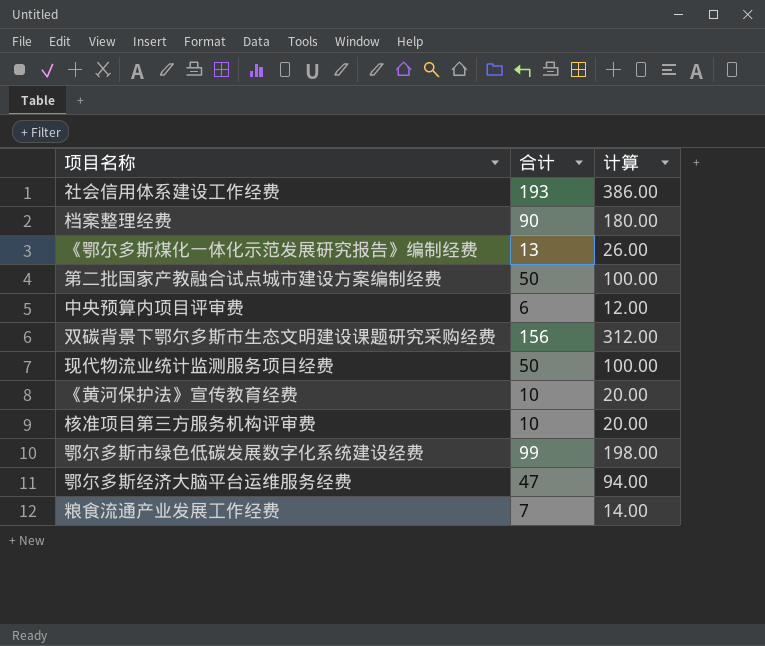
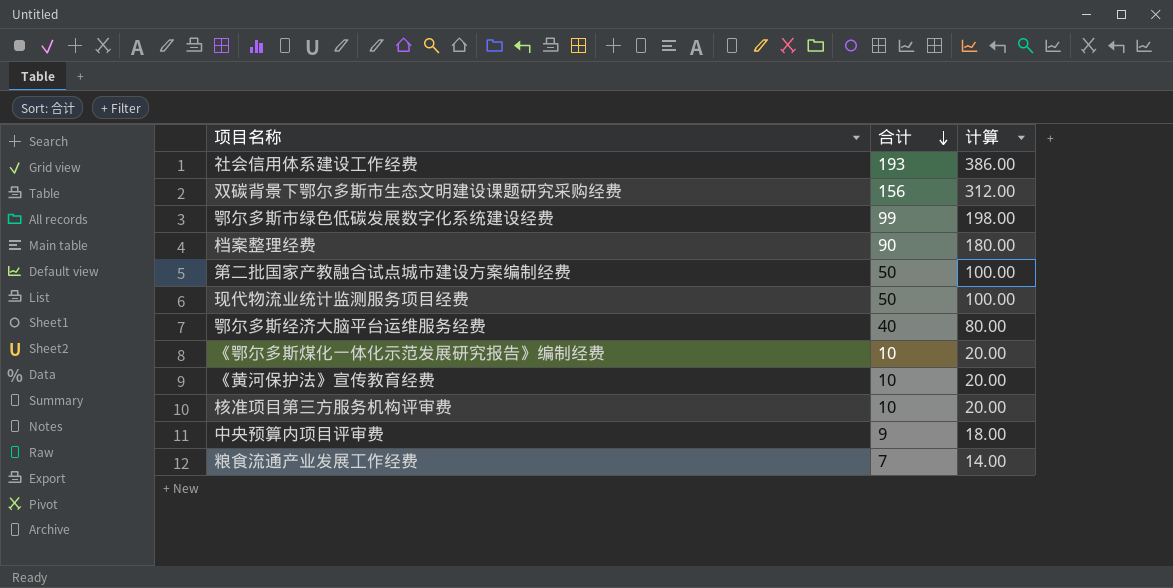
row order: none -> 合计 descending
鄂尔多斯经济大脑平台运维服务经费 | 合计: 47 -> 40
鄂尔多斯经济大脑平台运维服务经费 | 计算: 94.00 -> 80.00
《鄂尔多斯煤化一体化示范发展研究报告》编制经费 | 合计: 13 -> 10
《鄂尔多斯煤化一体化示范发展研究报告》编制经费 | 计算: 26.00 -> 20.00
中央预算内项目评审费 | 合计: 6 -> 9
中央预算内项目评审费 | 计算: 12.00 -> 18.00

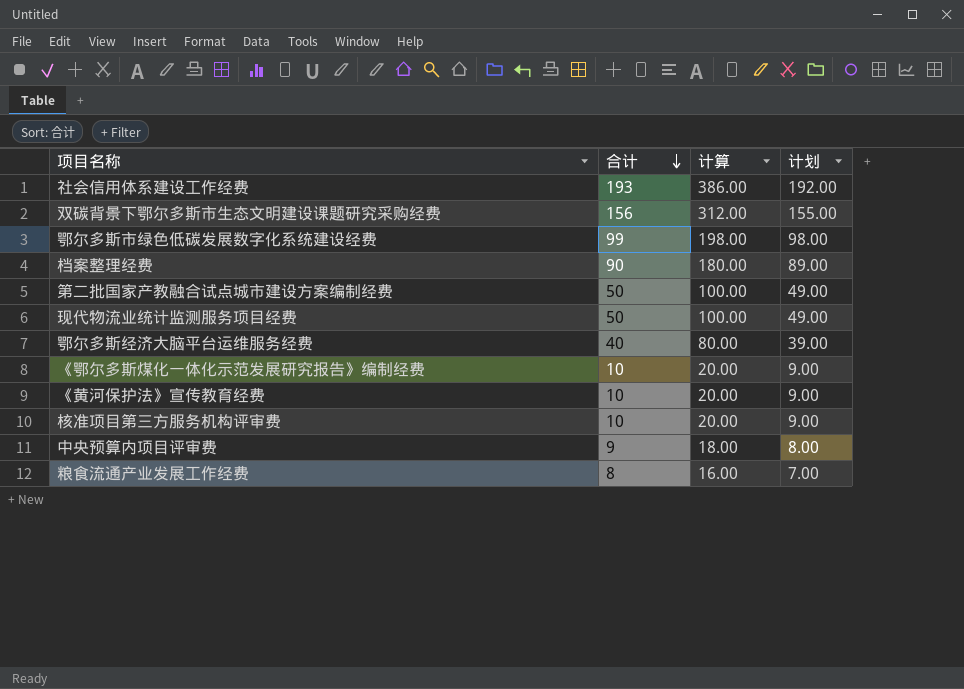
column 计划 | formula: none -> [合计] - 1
粮食流通产业发展工作经费 | 合计: 7 -> 8
粮食流通产业发展工作经费 | 计算: 14.00 -> 16.00

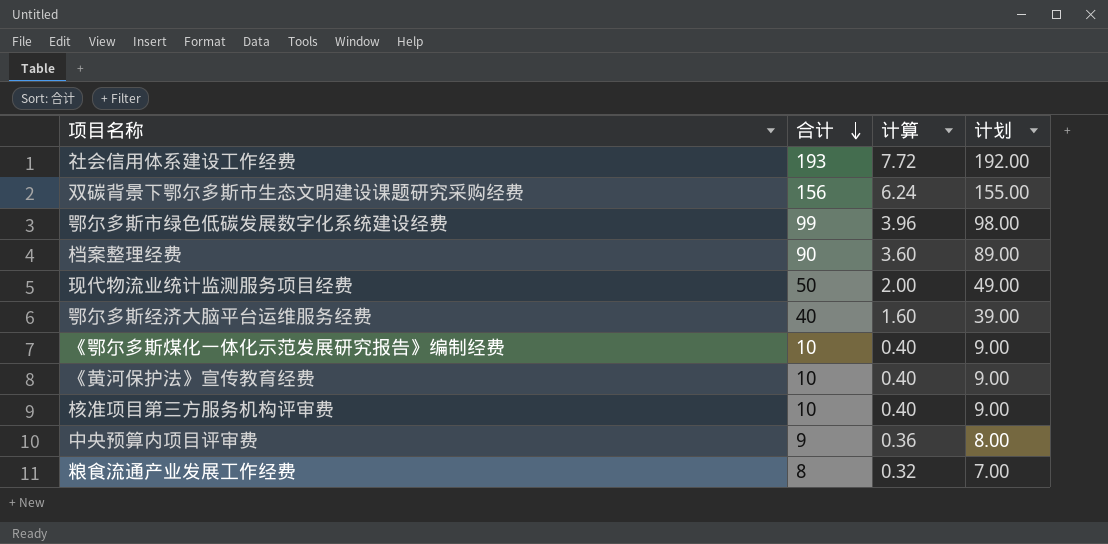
column 计算 | formula: [合计] * 2 -> [合计] * 0.04
row 第二批国家产教融合试点城市建设方案编制经费: 50 | 100.00 | 49.00 -> none

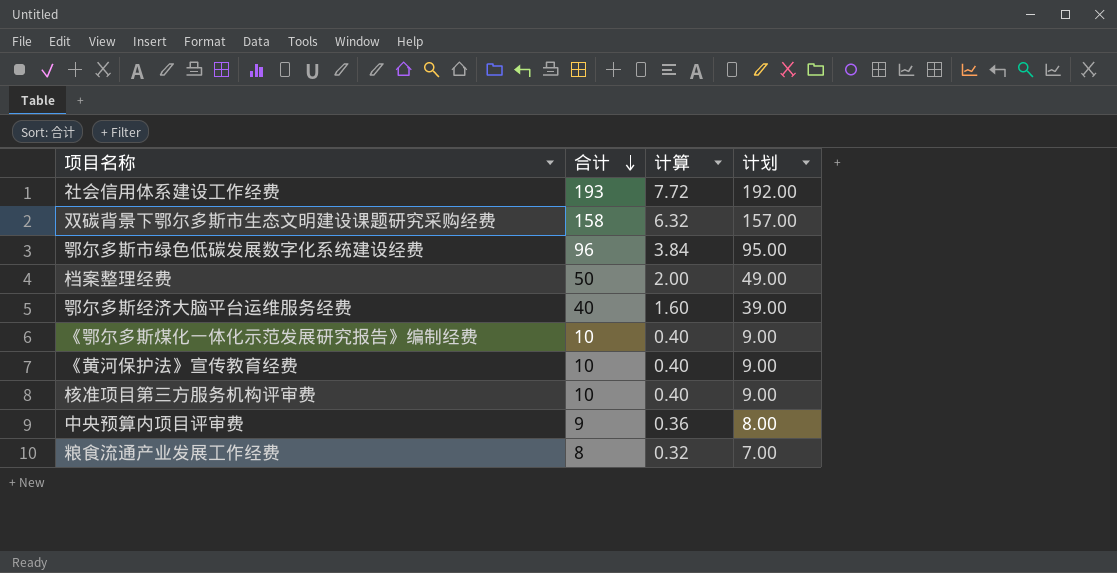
row 现代物流业统计监测服务项目经费: 50 | 2.00 | 49.00 -> none
双碳背景下鄂尔多斯市生态文明建设课题研究采购经费 | 合计: 156 -> 158
双碳背景下鄂尔多斯市生态文明建设课题研究采购经费 | 计算: 6.24 -> 6.32
双碳背景下鄂尔多斯市生态文明建设课题研究采购经费 | 计划: 155.00 -> 157.00
鄂尔多斯市绿色低碳发展数字化系统建设经费 | 合计: 99 -> 96
鄂尔多斯市绿色低碳发展数字化系统建设经费 | 计算: 3.96 -> 3.84
鄂尔多斯市绿色低碳发展数字化系统建设经费 | 计划: 98.00 -> 95.00
档案整理经费 | 合计: 90 -> 50
档案整理经费 | 计算: 3.60 -> 2.00
档案整理经费 | 计划: 89.00 -> 49.00

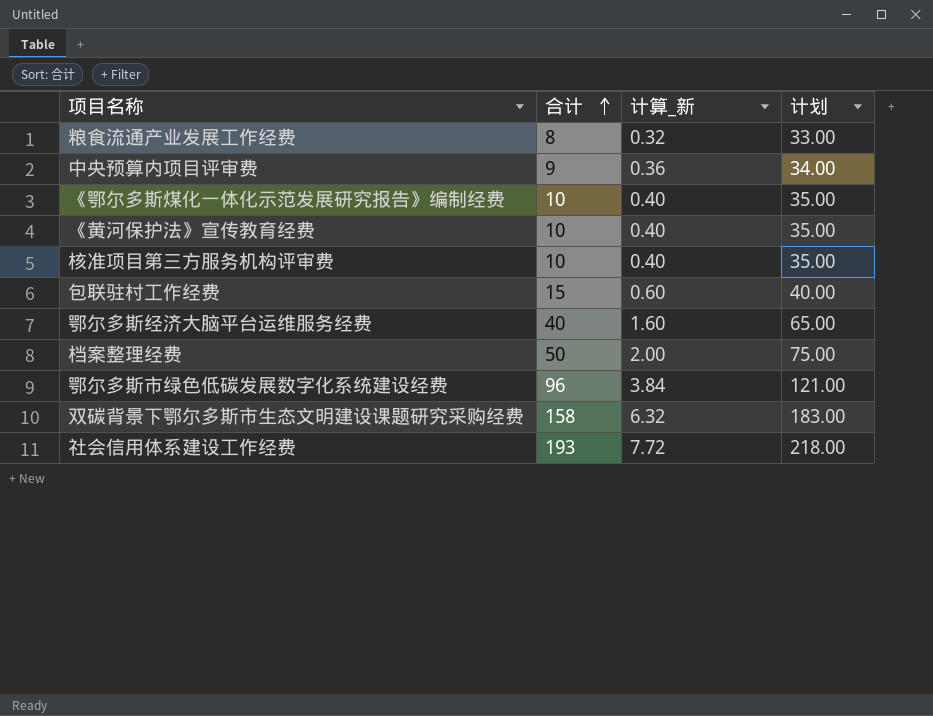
row order: 合计 descending -> 合计 ascending
column name: 计算 -> 计算_新
column 计划 | formula: [合计] - 1 -> [合计] + 25
row 包联驻村工作经费: none -> 15 | 0.60 | 40.00

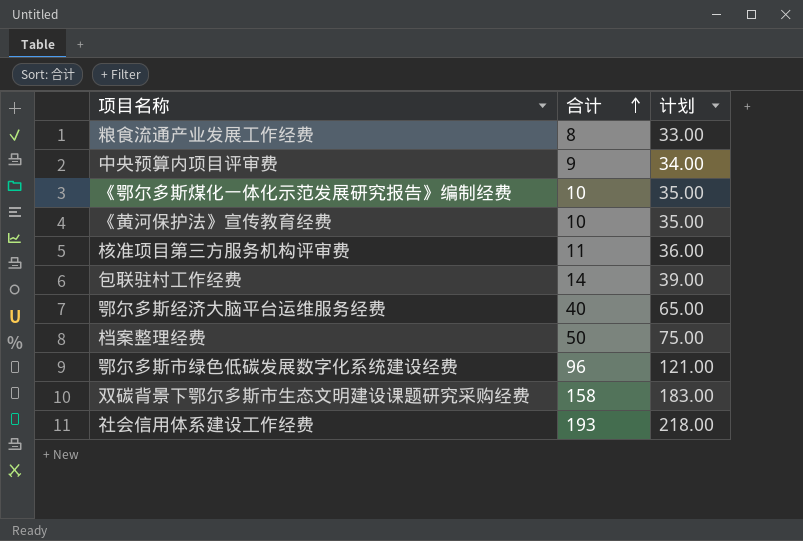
column 计算_新 | formula: [合计] * 0.04 -> none
核准项目第三方服务机构评审费 | 合计: 10 -> 11
核准项目第三方服务机构评审费 | 计划: 35.00 -> 36.00
包联驻村工作经费 | 合计: 15 -> 14
包联驻村工作经费 | 计划: 40.00 -> 39.00

